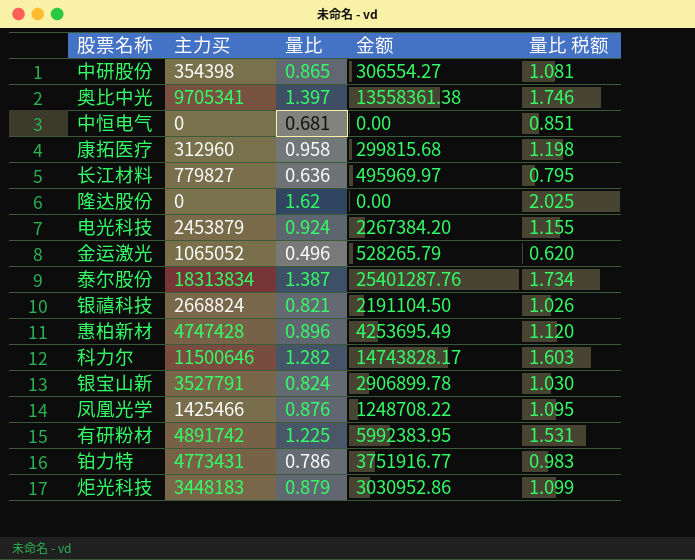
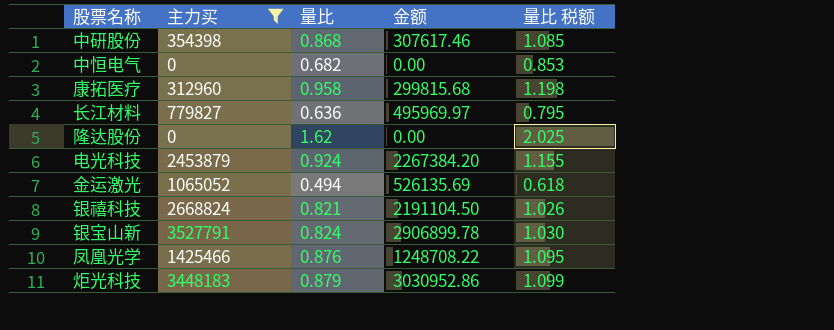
filter: none -> 主力买 <= 3527791
中研股份 | 量比: 0.865 -> 0.868
中研股份 | 金额: 306554.27 -> 307617.46
中研股份 | 量比 税额: 1.081 -> 1.085
中恒电气 | 量比: 0.681 -> 0.682
中恒电气 | 量比 税额: 0.851 -> 0.853
金运激光 | 量比: 0.496 -> 0.494
金运激光 | 金额: 528265.79 -> 526135.69
金运激光 | 量比 税额: 0.620 -> 0.618

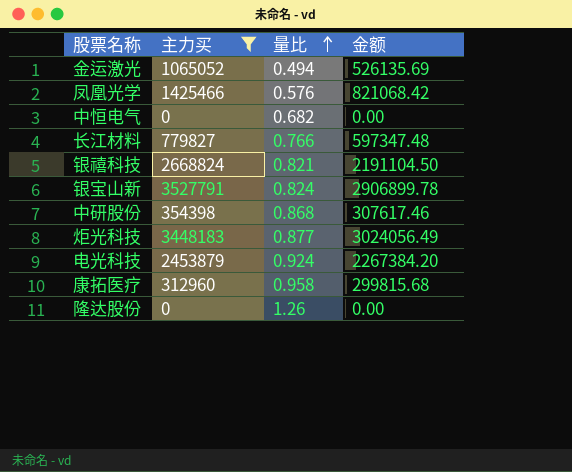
row order: none -> 量比 ascending
column 量比 税额 | formula: [量比] * 1.25 -> none
凤凰光学 | 量比: 0.876 -> 0.576
凤凰光学 | 金额: 1248708.22 -> 821068.42
长江材料 | 量比: 0.636 -> 0.766
长江材料 | 金额: 495969.97 -> 597347.48
炬光科技 | 量比: 0.879 -> 0.877
炬光科技 | 金额: 3030952.86 -> 3024056.49
隆达股份 | 量比: 1.62 -> 1.26

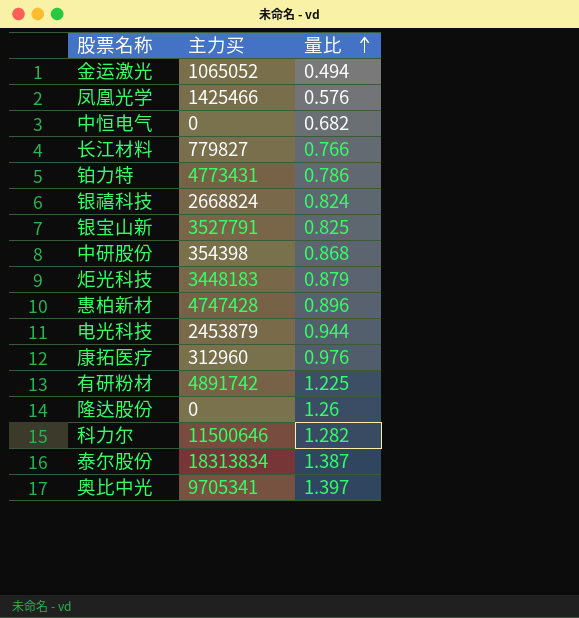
filter: 主力买 <= 3527791 -> none
column 金额 | formula: [主力买] * [量比] -> none
银禧科技 | 量比: 0.821 -> 0.824
银宝山新 | 量比: 0.824 -> 0.825
炬光科技 | 量比: 0.877 -> 0.879
电光科技 | 量比: 0.924 -> 0.944
康拓医疗 | 量比: 0.958 -> 0.976

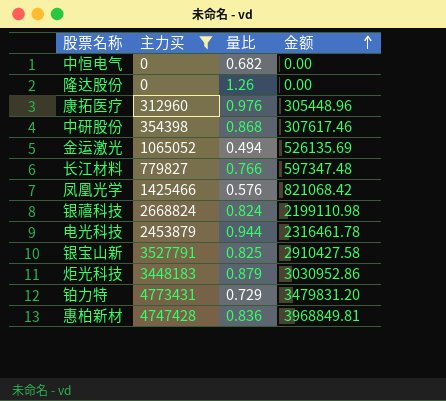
filter: none -> 主力买 <= 4773431
row order: 量比 ascending -> 金额 ascending
column 金额 | formula: none -> [主力买] * [量比]
铂力特 | 量比: 0.786 -> 0.729
惠柏新材 | 量比: 0.896 -> 0.836

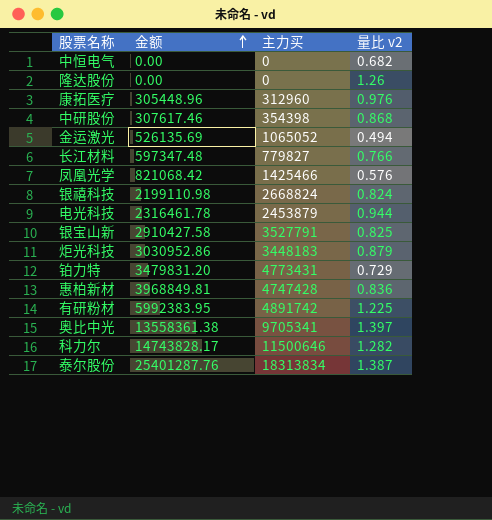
filter: 主力买 <= 4773431 -> none
column 金额 | position: 4 -> 2
column name: 量比 -> 量比 v2

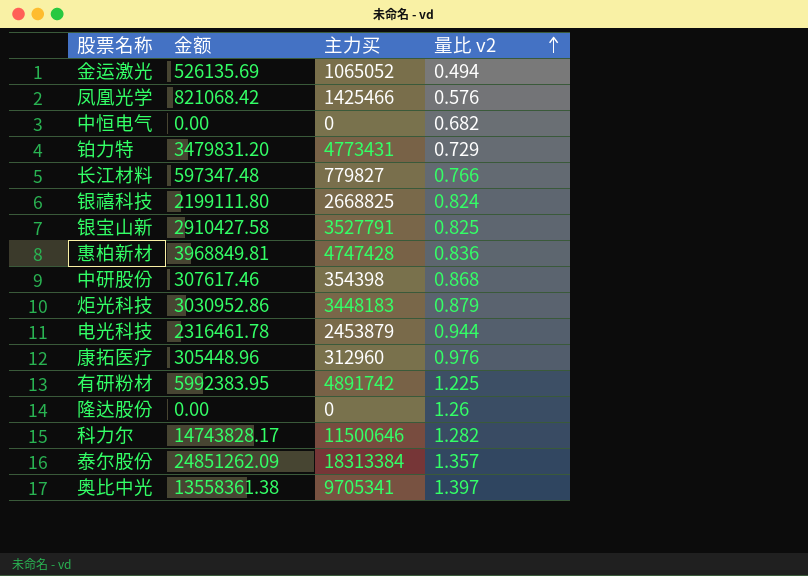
row order: 金额 ascending -> 量比 v2 ascending
银禧科技 | 金额: 2199110.98 -> 2199111.80
银禧科技 | 主力买: 2668824 -> 2668825
泰尔股份 | 金额: 25401287.76 -> 24851262.09
泰尔股份 | 主力买: 18313834 -> 18313384
泰尔股份 | 量比 v2: 1.387 -> 1.357

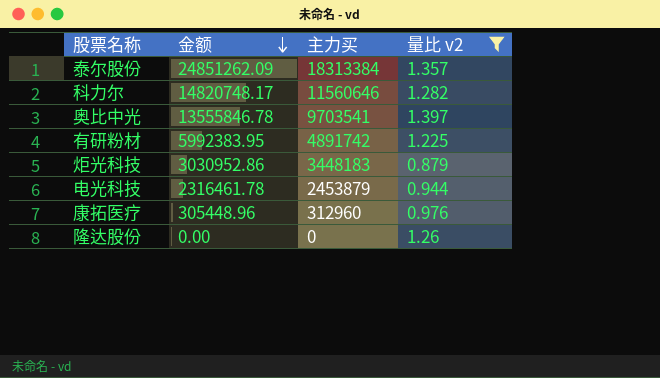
filter: none -> 量比 v2 >= 0.879
row order: 量比 v2 ascending -> 金额 descending
科力尔 | 金额: 14743828.17 -> 14820748.17
科力尔 | 主力买: 11500646 -> 11560646
奥比中光 | 金额: 13558361.38 -> 13555846.78
奥比中光 | 主力买: 9705341 -> 9703541

